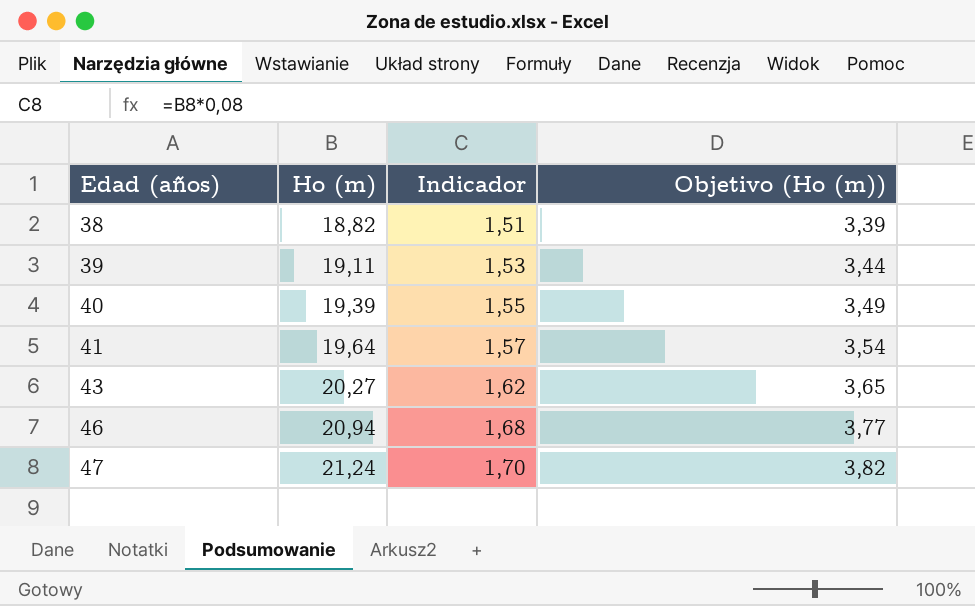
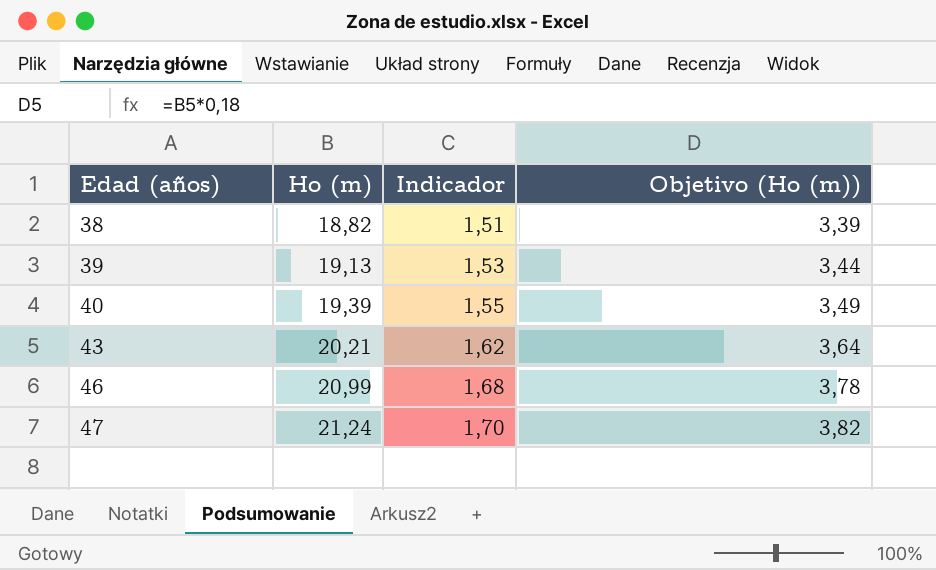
row 41: 19,64 | 1,57 | 3,54 -> none
39 | Ho (m): 19,11 -> 19,13
43 | Ho (m): 20,27 -> 20,21
43 | Objetivo (Ho (m)): 3,65 -> 3,64
46 | Ho (m): 20,94 -> 20,99
46 | Objetivo (Ho (m)): 3,77 -> 3,78

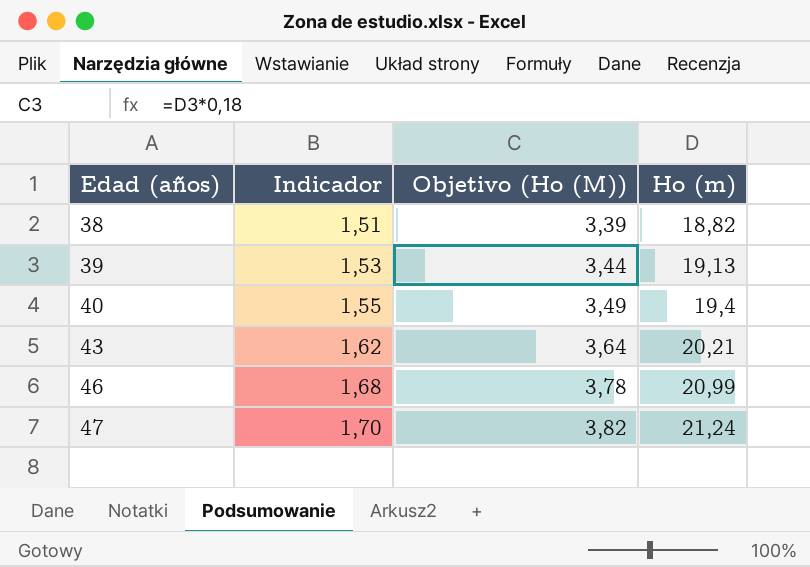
column name: Objetivo (Ho (m)) -> Objetivo (Ho (M))
column Ho (m) | position: 2 -> 4
40 | Ho (m): 19,39 -> 19,4

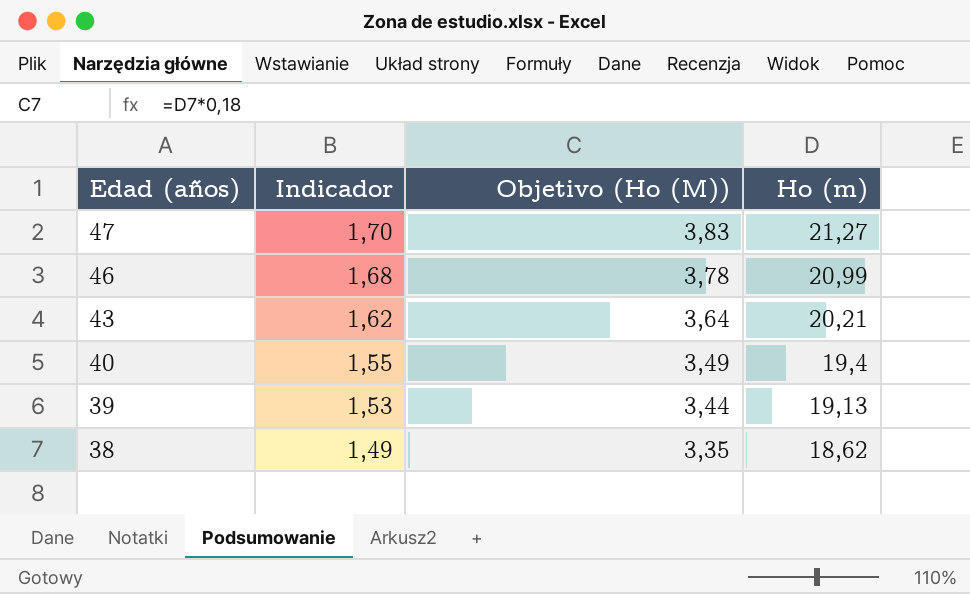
row order: Edad (años) ascending -> Edad (años) descending
47 | Objetivo (Ho (M)): 3,82 -> 3,83
47 | Ho (m): 21,24 -> 21,27
38 | Indicador: 1,51 -> 1,49
38 | Objetivo (Ho (M)): 3,39 -> 3,35
38 | Ho (m): 18,82 -> 18,62

